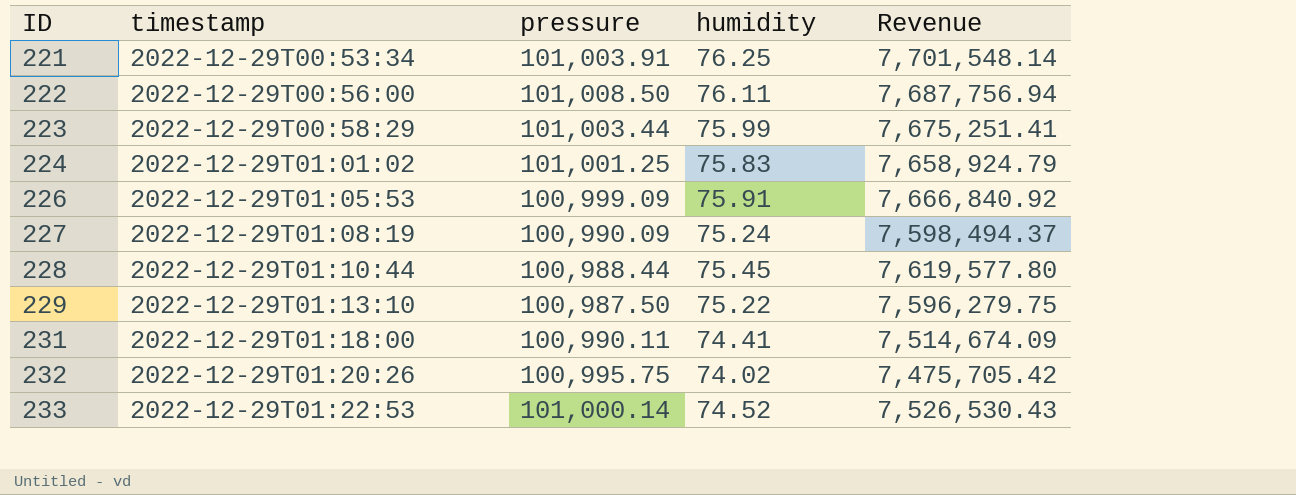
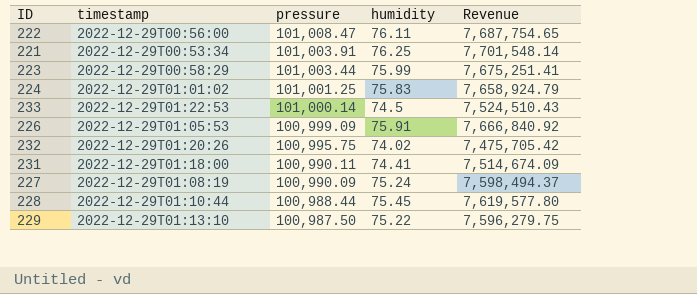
row order: ID ascending -> pressure descending
222 | pressure: 101,008.50 -> 101,008.47
222 | Revenue: 7,687,756.94 -> 7,687,754.65
233 | humidity: 74.52 -> 74.5
233 | Revenue: 7,526,530.43 -> 7,524,510.43

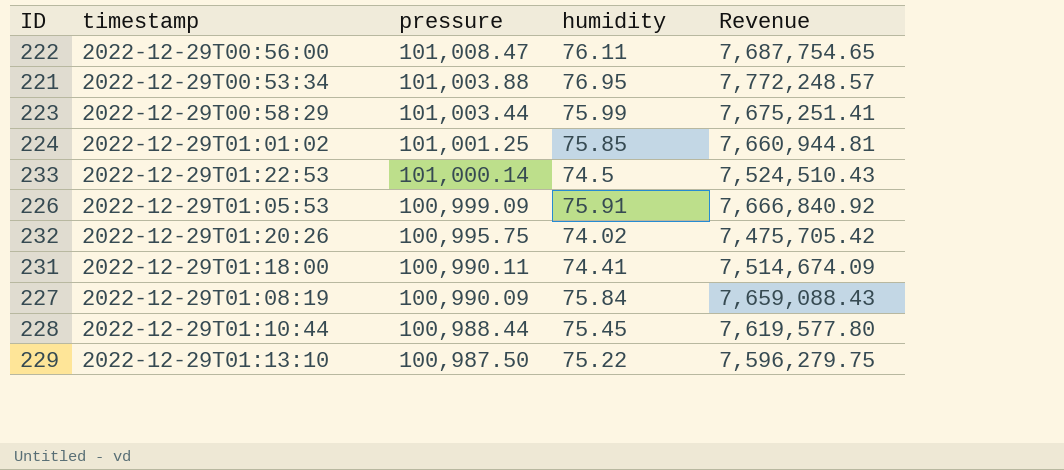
221 | pressure: 101,003.91 -> 101,003.88
221 | humidity: 76.25 -> 76.95
221 | Revenue: 7,701,548.14 -> 7,772,248.57
224 | humidity: 75.83 -> 75.85
224 | Revenue: 7,658,924.79 -> 7,660,944.81
227 | humidity: 75.24 -> 75.84
227 | Revenue: 7,598,494.37 -> 7,659,088.43

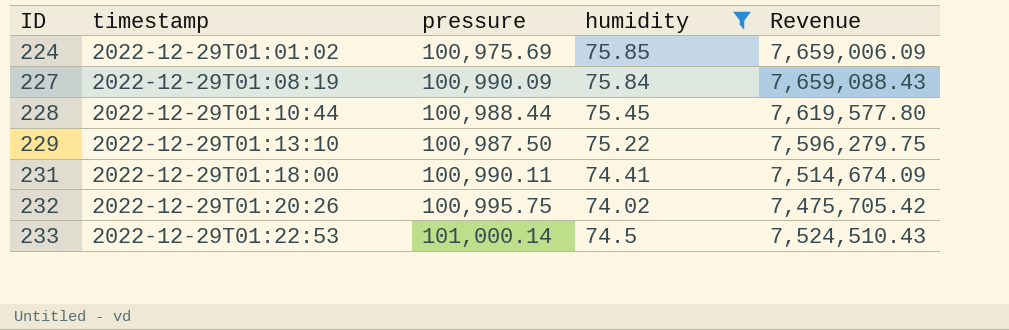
filter: none -> humidity <= 75.85
row order: pressure descending -> ID ascending
224 | pressure: 101,001.25 -> 100,975.69
224 | Revenue: 7,660,944.81 -> 7,659,006.09

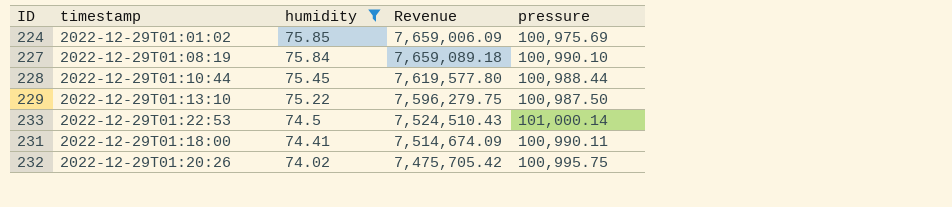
row order: ID ascending -> humidity descending
column pressure | position: 3 -> 5
227 | Revenue: 7,659,088.43 -> 7,659,089.18
227 | pressure: 100,990.09 -> 100,990.10

